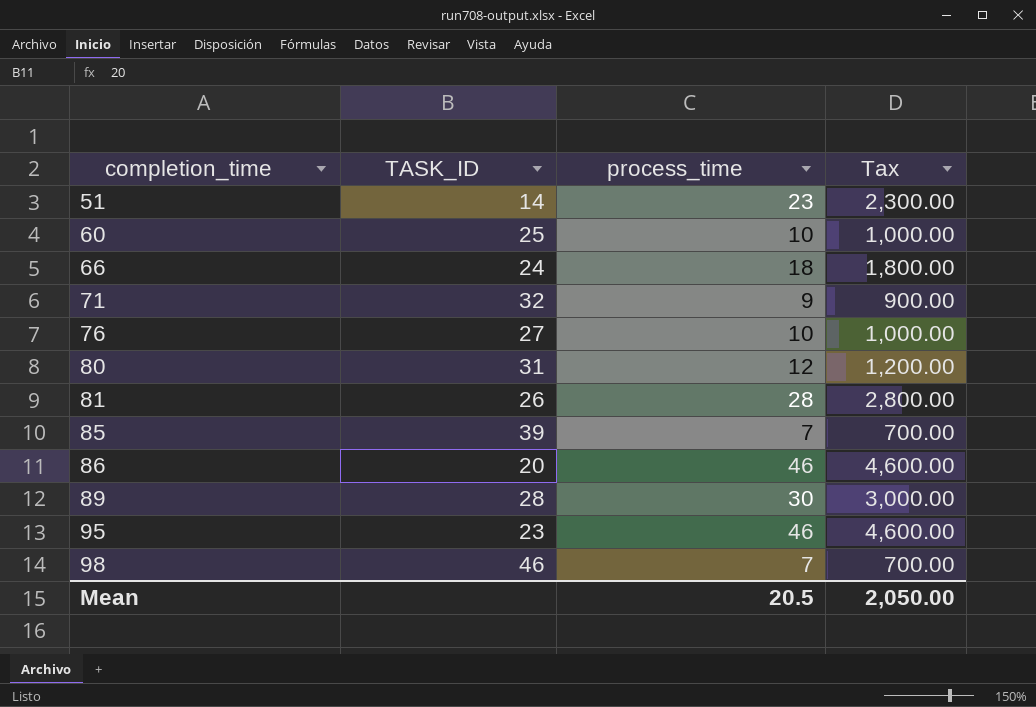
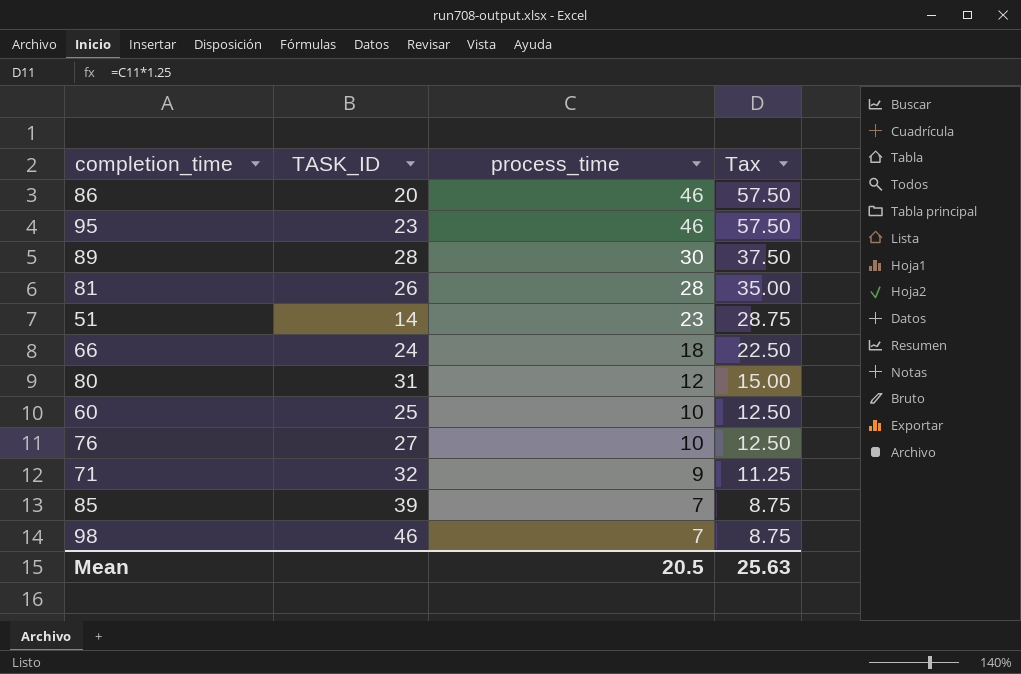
row order: completion_time ascending -> process_time descending
column Tax | formula: [process_time] * 100 -> [process_time] * 1.25
Mean | Tax: 2,050.00 -> 25.63

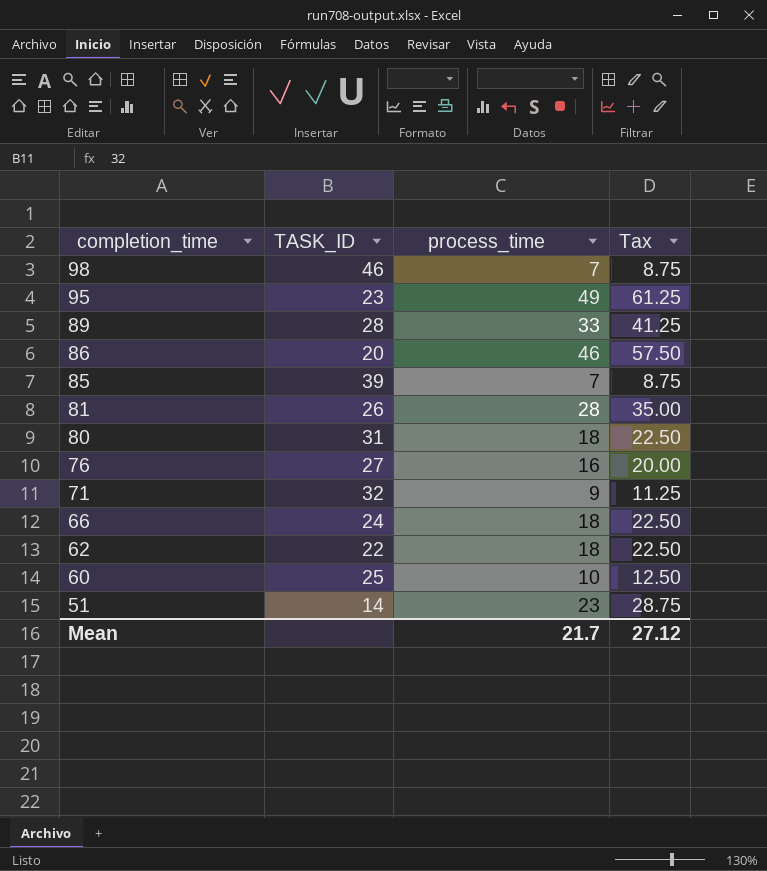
row order: process_time descending -> completion_time descending
95 | process_time: 46 -> 49
95 | Tax: 57.50 -> 61.25
89 | process_time: 30 -> 33
89 | Tax: 37.50 -> 41.25
80 | process_time: 12 -> 18
80 | Tax: 15.00 -> 22.50
76 | process_time: 10 -> 16
76 | Tax: 12.50 -> 20.00
row 62: none -> 22 | 18 | 22.50
Mean | process_time: 20.5 -> 21.7
Mean | Tax: 25.63 -> 27.12

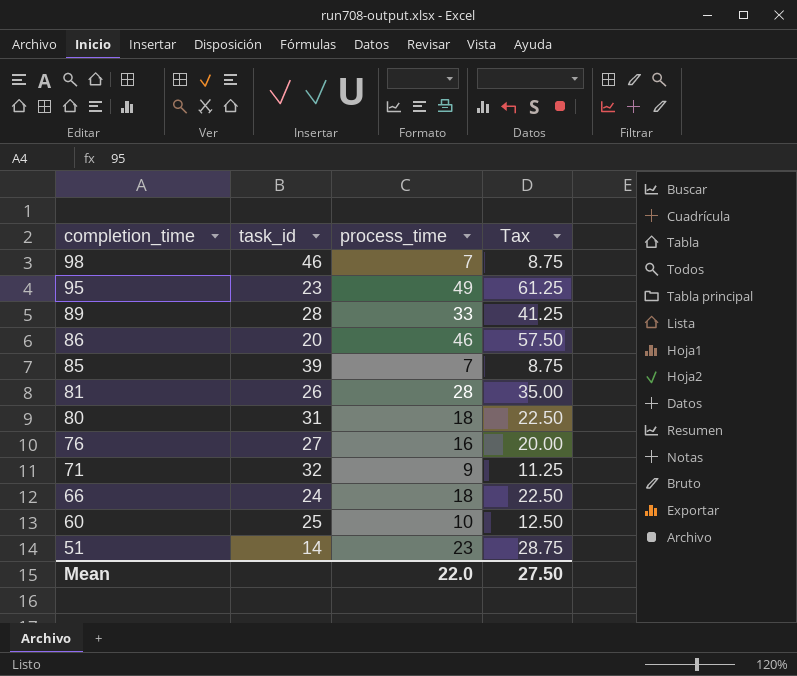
column name: TASK_ID -> task_id
row 62: 22 | 18 | 22.50 -> none
Mean | process_time: 21.7 -> 22.0
Mean | Tax: 27.12 -> 27.50

